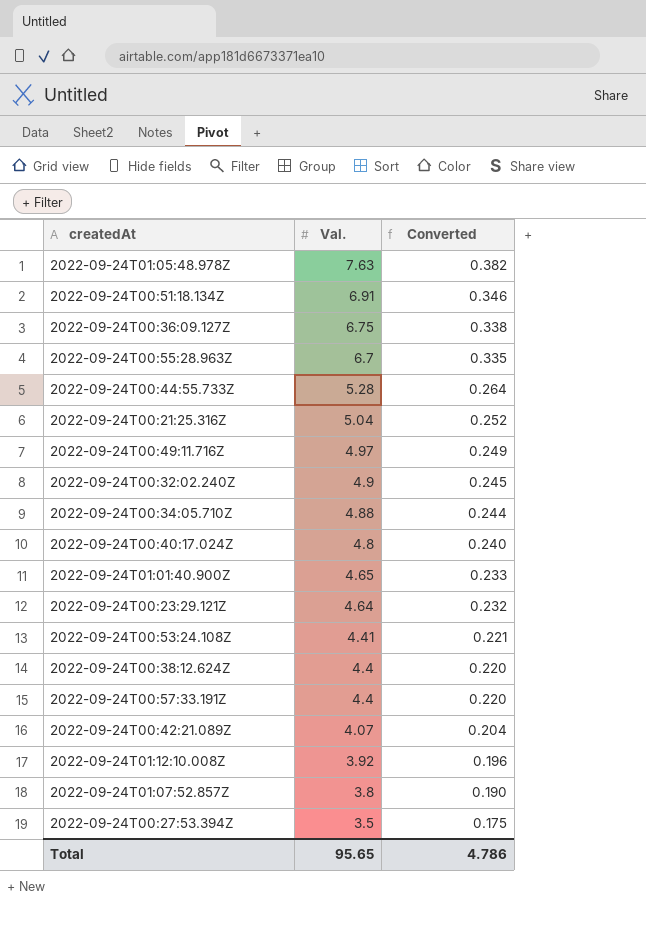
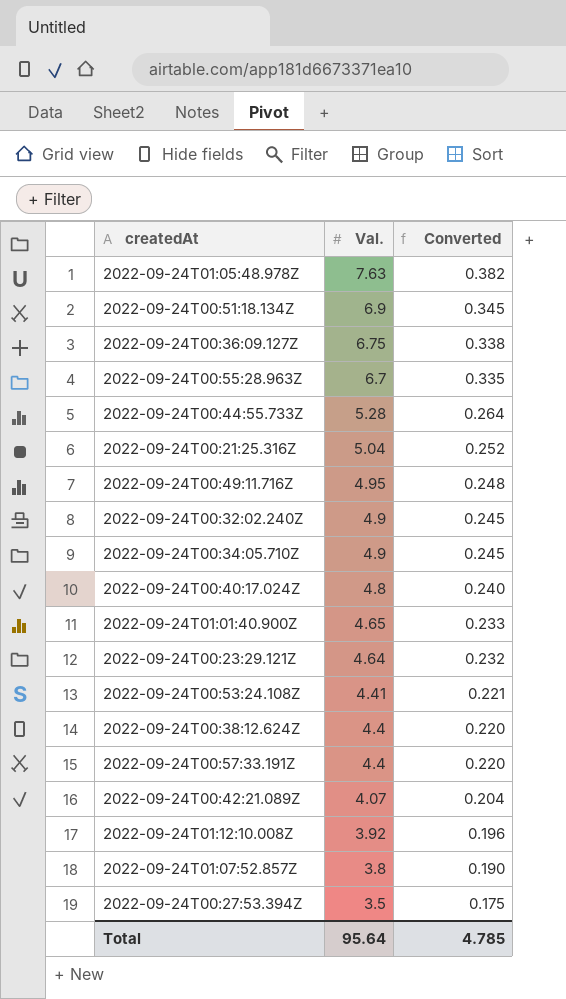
2022-09-24T00:51:18.134Z | Val.: 6.91 -> 6.9
2022-09-24T00:51:18.134Z | Converted: 0.346 -> 0.345
2022-09-24T00:49:11.716Z | Val.: 4.97 -> 4.95
2022-09-24T00:49:11.716Z | Converted: 0.249 -> 0.248
2022-09-24T00:34:05.710Z | Val.: 4.88 -> 4.9
2022-09-24T00:34:05.710Z | Converted: 0.244 -> 0.245
Total | Val.: 95.65 -> 95.64
Total | Converted: 4.786 -> 4.785

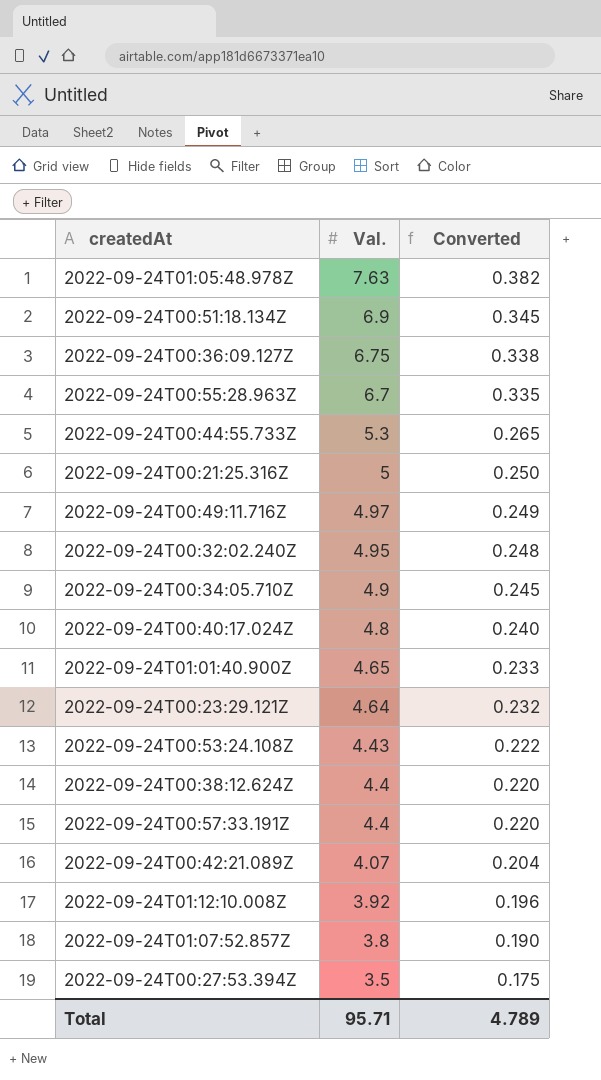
2022-09-24T00:44:55.733Z | Val.: 5.28 -> 5.3
2022-09-24T00:44:55.733Z | Converted: 0.264 -> 0.265
2022-09-24T00:21:25.316Z | Val.: 5.04 -> 5
2022-09-24T00:21:25.316Z | Converted: 0.252 -> 0.250
2022-09-24T00:49:11.716Z | Val.: 4.95 -> 4.97
2022-09-24T00:49:11.716Z | Converted: 0.248 -> 0.249
2022-09-24T00:32:02.240Z | Val.: 4.9 -> 4.95
2022-09-24T00:32:02.240Z | Converted: 0.245 -> 0.248
2022-09-24T00:53:24.108Z | Val.: 4.41 -> 4.43
2022-09-24T00:53:24.108Z | Converted: 0.221 -> 0.222
Total | Val.: 95.64 -> 95.71
Total | Converted: 4.785 -> 4.789

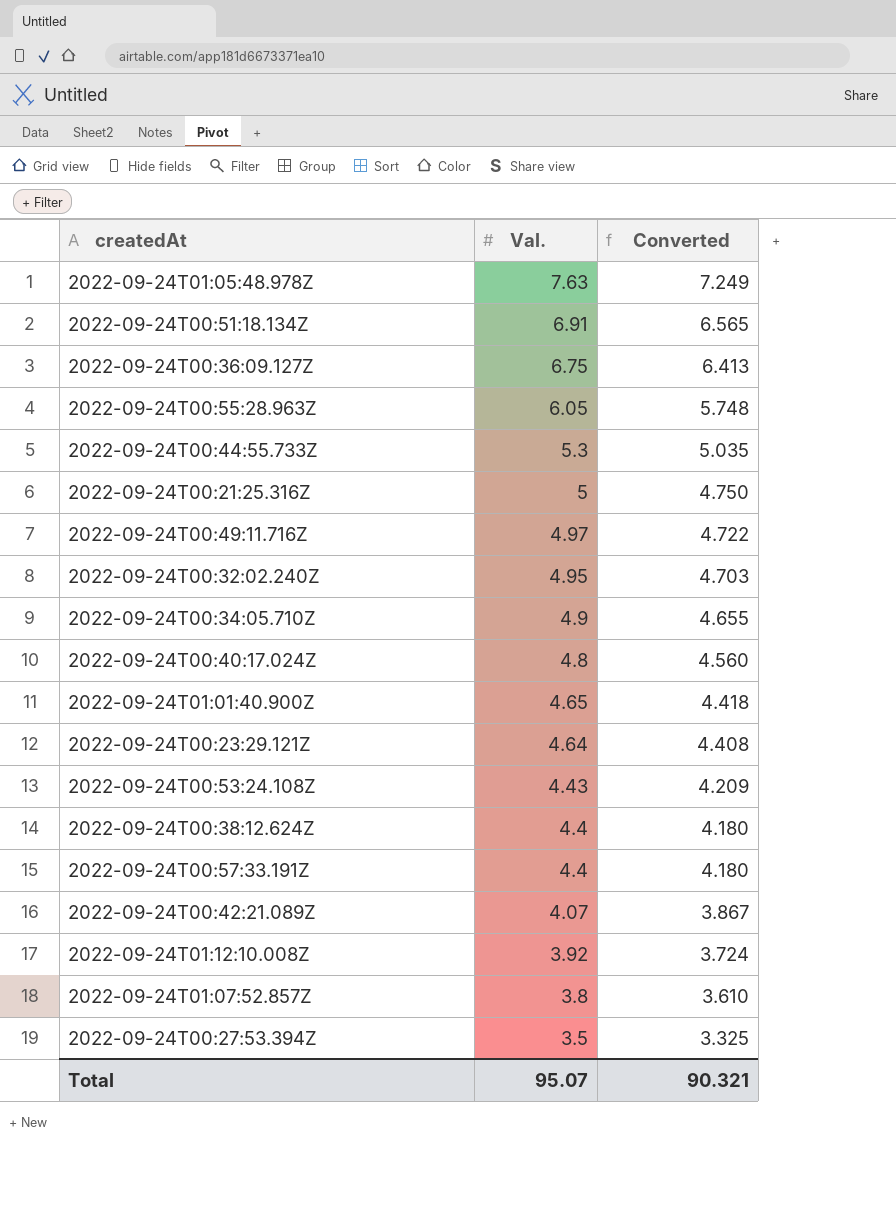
column Converted | formula: [Val.] * 0.05 -> [Val.] * 0.95
2022-09-24T00:51:18.134Z | Val.: 6.9 -> 6.91
2022-09-24T00:55:28.963Z | Val.: 6.7 -> 6.05
Total | Val.: 95.71 -> 95.07
Total | Converted: 4.789 -> 90.321

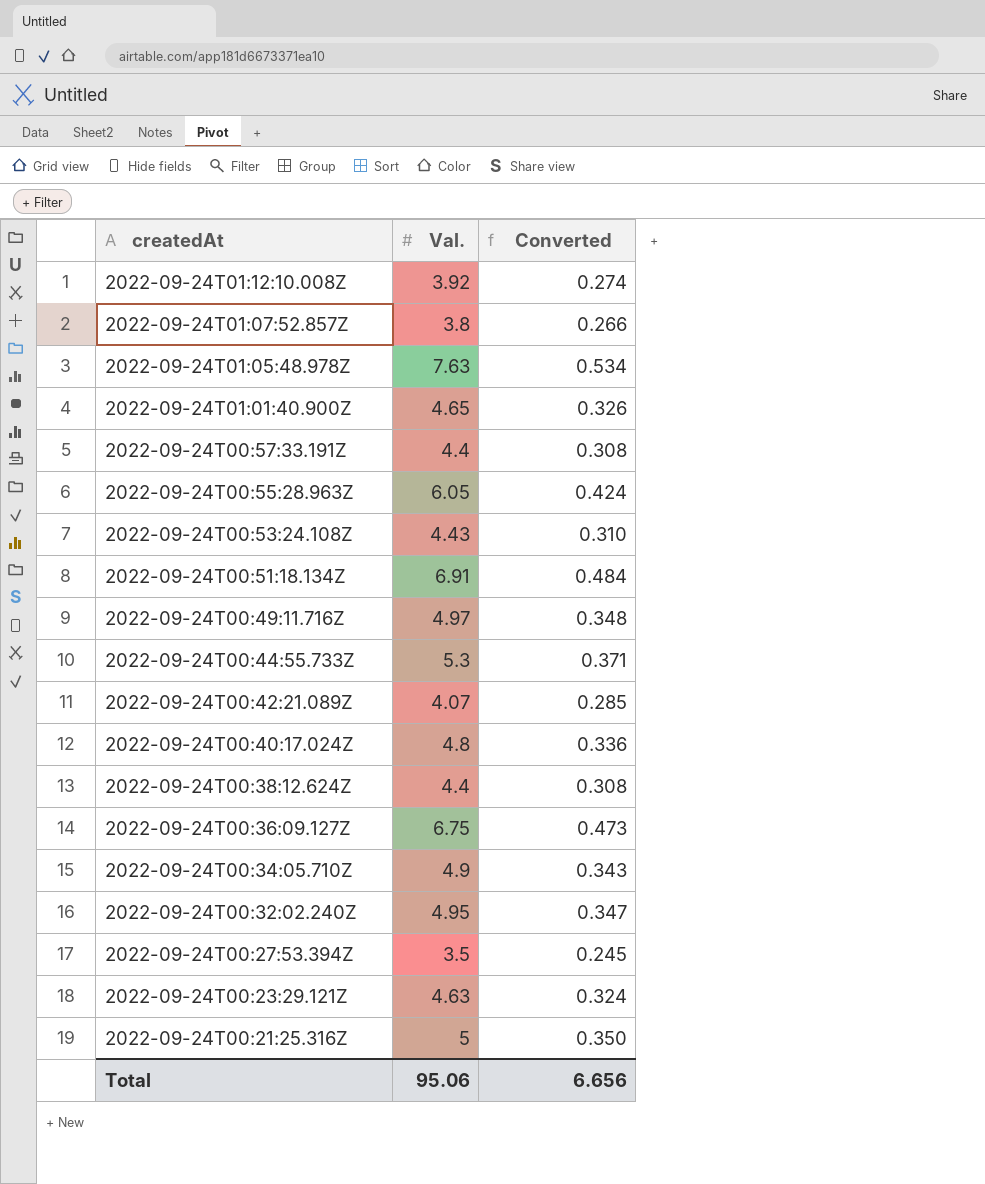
row order: Val. descending -> createdAt descending
column Converted | formula: [Val.] * 0.95 -> [Val.] * 0.07
2022-09-24T00:23:29.121Z | Val.: 4.64 -> 4.63
Total | Val.: 95.07 -> 95.06
Total | Converted: 90.321 -> 6.656

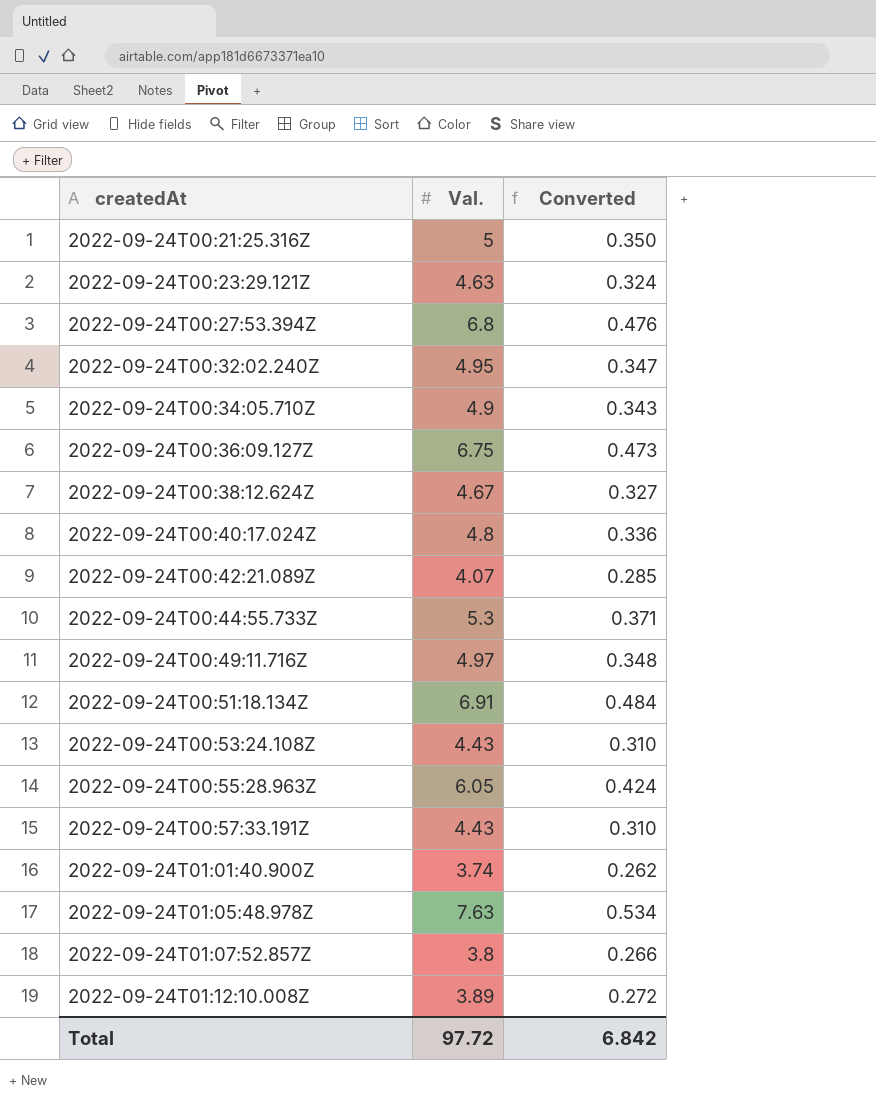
row order: createdAt descending -> createdAt ascending
2022-09-24T00:27:53.394Z | Val.: 3.5 -> 6.8
2022-09-24T00:27:53.394Z | Converted: 0.245 -> 0.476
2022-09-24T00:38:12.624Z | Val.: 4.4 -> 4.67
2022-09-24T00:38:12.624Z | Converted: 0.308 -> 0.327
2022-09-24T00:57:33.191Z | Val.: 4.4 -> 4.43
2022-09-24T00:57:33.191Z | Converted: 0.308 -> 0.310
2022-09-24T01:01:40.900Z | Val.: 4.65 -> 3.74
2022-09-24T01:01:40.900Z | Converted: 0.326 -> 0.262
2022-09-24T01:12:10.008Z | Val.: 3.92 -> 3.89
2022-09-24T01:12:10.008Z | Converted: 0.274 -> 0.272
Total | Val.: 95.06 -> 97.72
Total | Converted: 6.656 -> 6.842

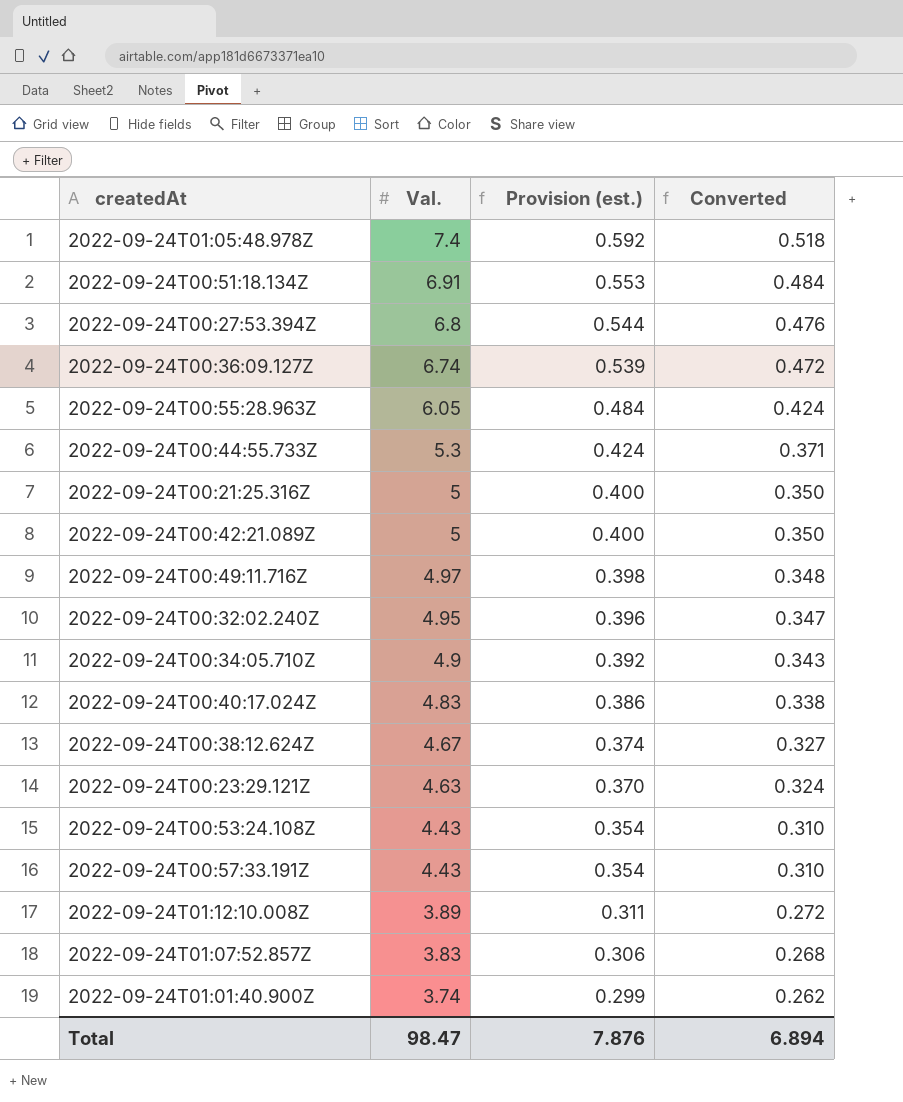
row order: createdAt ascending -> Val. descending
column Provision (est.) | formula: none -> [Val.] * 0.08
2022-09-24T01:05:48.978Z | Val.: 7.63 -> 7.4
2022-09-24T01:05:48.978Z | Converted: 0.534 -> 0.518
2022-09-24T00:36:09.127Z | Val.: 6.75 -> 6.74
2022-09-24T00:36:09.127Z | Converted: 0.473 -> 0.472
2022-09-24T00:42:21.089Z | Val.: 4.07 -> 5
2022-09-24T00:42:21.089Z | Converted: 0.285 -> 0.350
2022-09-24T00:40:17.024Z | Val.: 4.8 -> 4.83
2022-09-24T00:40:17.024Z | Converted: 0.336 -> 0.338
2022-09-24T01:07:52.857Z | Val.: 3.8 -> 3.83
2022-09-24T01:07:52.857Z | Converted: 0.266 -> 0.268
Total | Val.: 97.72 -> 98.47
Total | Converted: 6.842 -> 6.894

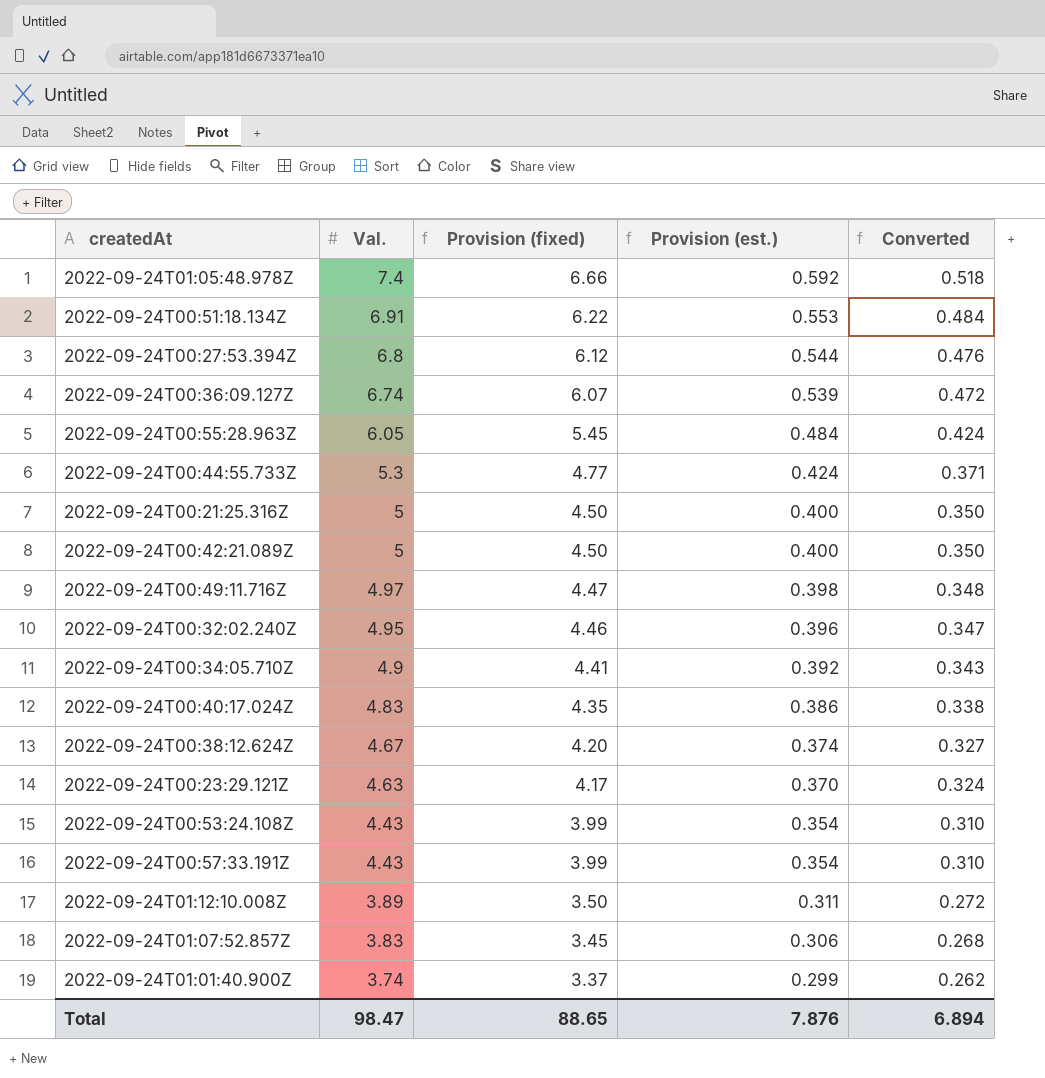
column Provision (fixed) | formula: none -> [Val.] * 0.9

